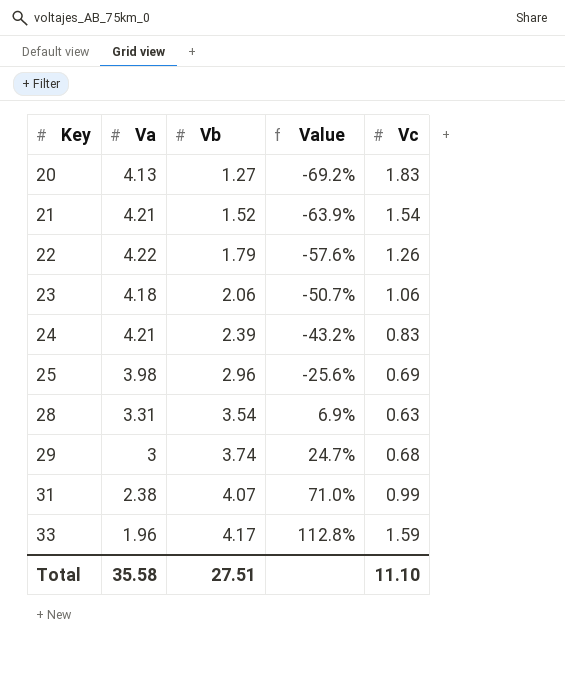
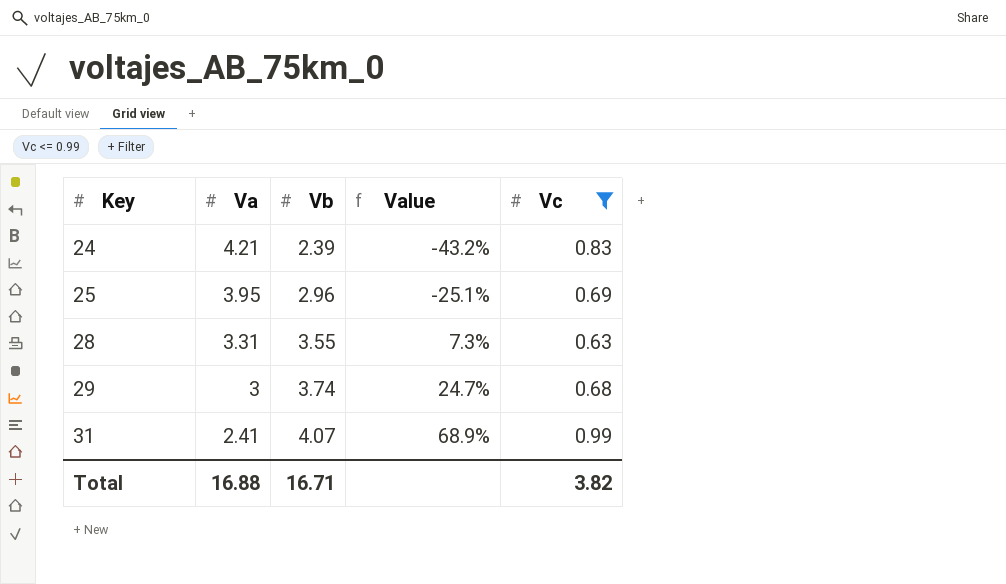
filter: none -> Vc <= 0.99
25 | Va: 3.98 -> 3.95
25 | Value: -25.6% -> -25.1%
28 | Vb: 3.54 -> 3.55
28 | Value: 6.9% -> 7.3%
31 | Va: 2.38 -> 2.41
31 | Value: 71.0% -> 68.9%
Total | Va: 35.58 -> 16.88
Total | Vb: 27.51 -> 16.71
Total | Vc: 11.10 -> 3.82

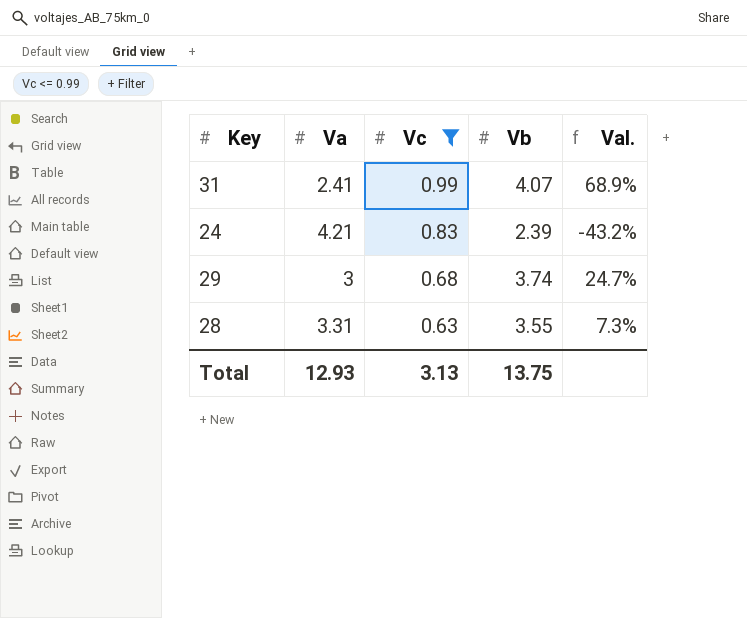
row order: Key ascending -> Vc descending
column Vc | position: 5 -> 3
column name: Value -> Val.
row 25: 3.95 | 2.96 | -25.1% | 0.69 -> none
Total | Va: 16.88 -> 12.93
Total | Vc: 3.82 -> 3.13
Total | Vb: 16.71 -> 13.75

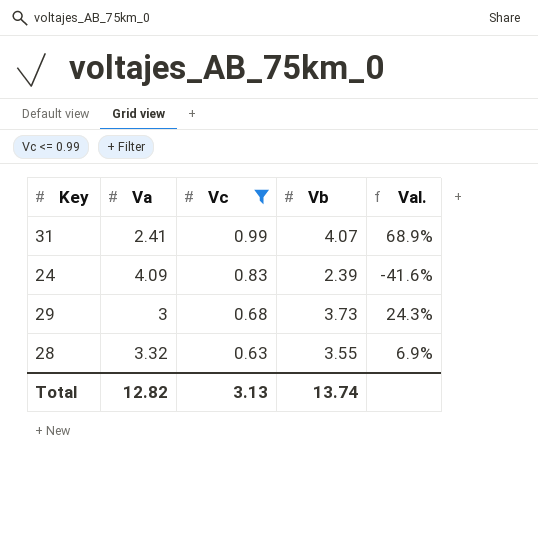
24 | Va: 4.21 -> 4.09
24 | Val.: -43.2% -> -41.6%
29 | Vb: 3.74 -> 3.73
29 | Val.: 24.7% -> 24.3%
28 | Va: 3.31 -> 3.32
28 | Val.: 7.3% -> 6.9%
Total | Va: 12.93 -> 12.82
Total | Vb: 13.75 -> 13.74

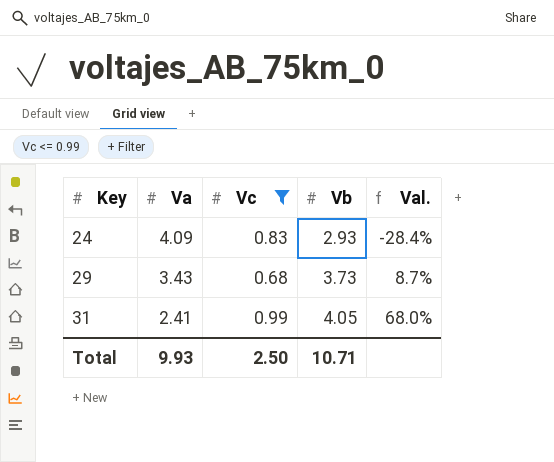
row order: Vc descending -> Key ascending
row 28: 3.32 | 0.63 | 3.55 | 6.9% -> none
24 | Vb: 2.39 -> 2.93
24 | Val.: -41.6% -> -28.4%
29 | Va: 3 -> 3.43
29 | Val.: 24.3% -> 8.7%
31 | Vb: 4.07 -> 4.05
31 | Val.: 68.9% -> 68.0%
Total | Va: 12.82 -> 9.93
Total | Vc: 3.13 -> 2.50
Total | Vb: 13.74 -> 10.71

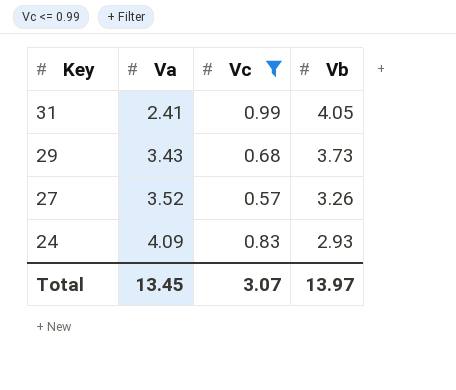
row order: Key ascending -> Key descending
column Val. | formula: ([Vb] - [Va]) / [Va] -> none
row 27: none -> 3.52 | 0.57 | 3.26
Total | Va: 9.93 -> 13.45
Total | Vc: 2.50 -> 3.07
Total | Vb: 10.71 -> 13.97

